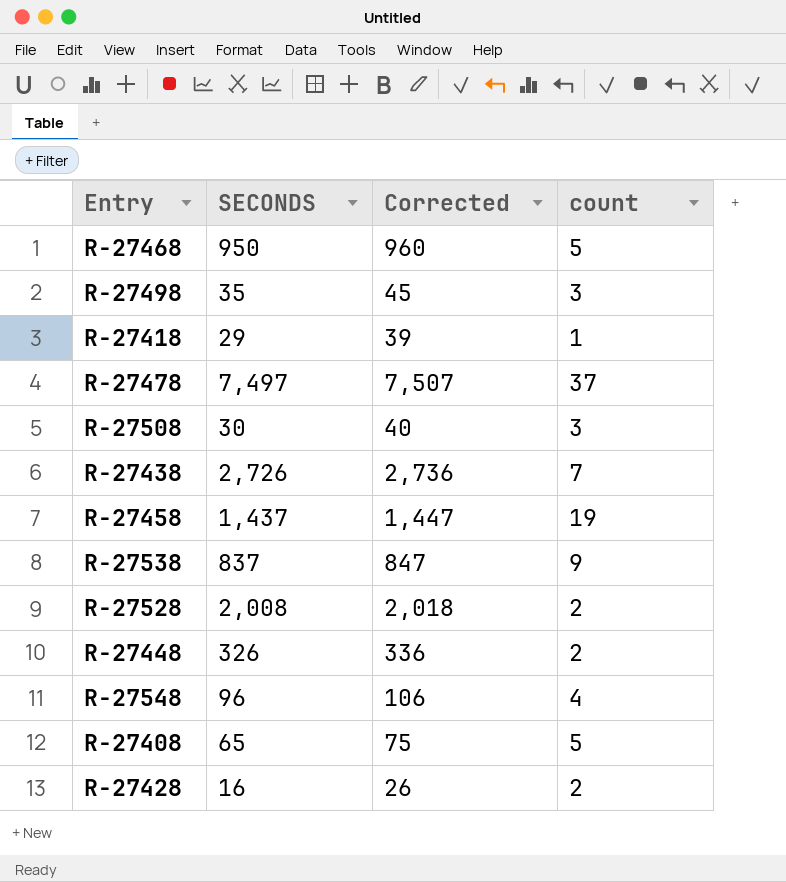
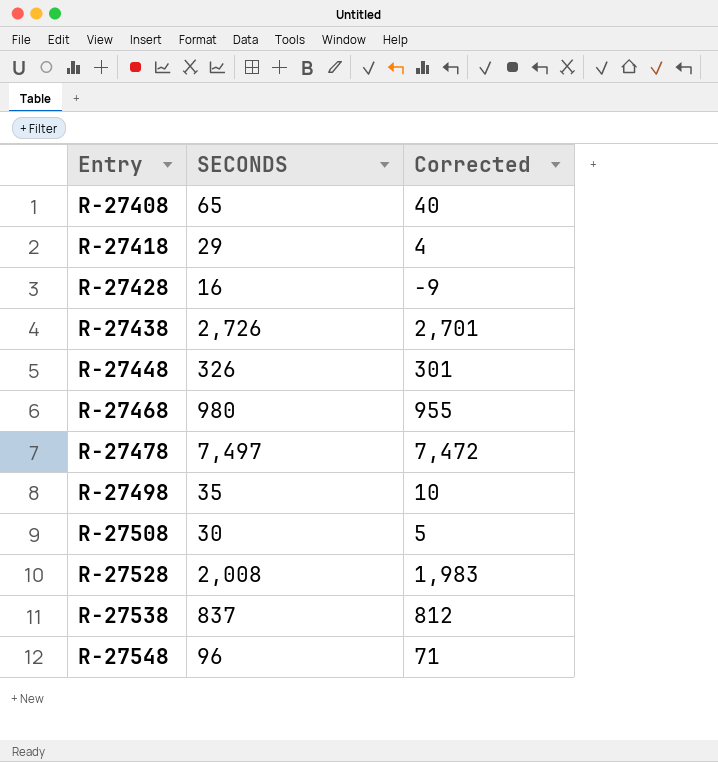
row order: none -> Entry ascending
column count | position: 4 -> none
column Corrected | formula: [SECONDS] + 10 -> [SECONDS] - 25
row R-27458: 1,437 | 1,447 | 19 -> none
R-27468 | SECONDS: 950 -> 980

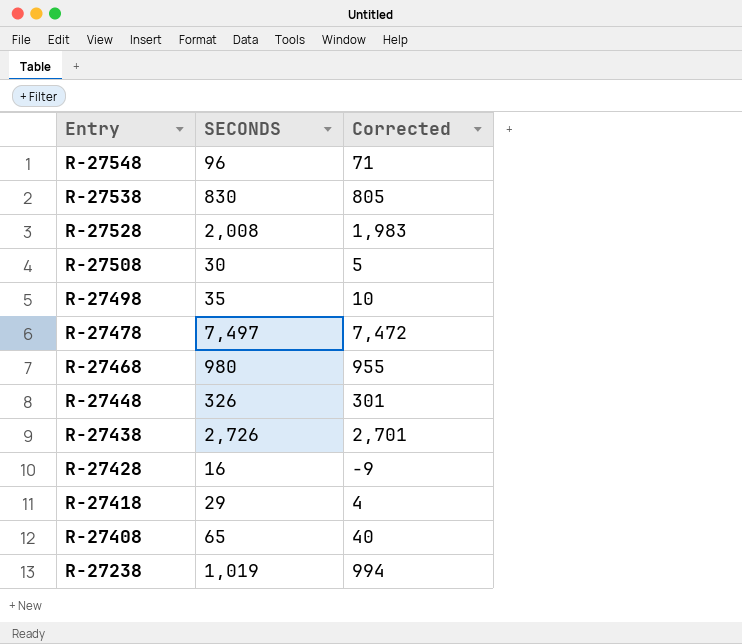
row order: Entry ascending -> Entry descending
R-27538 | SECONDS: 837 -> 830
R-27538 | Corrected: 812 -> 805
row R-27238: none -> 1,019 | 994

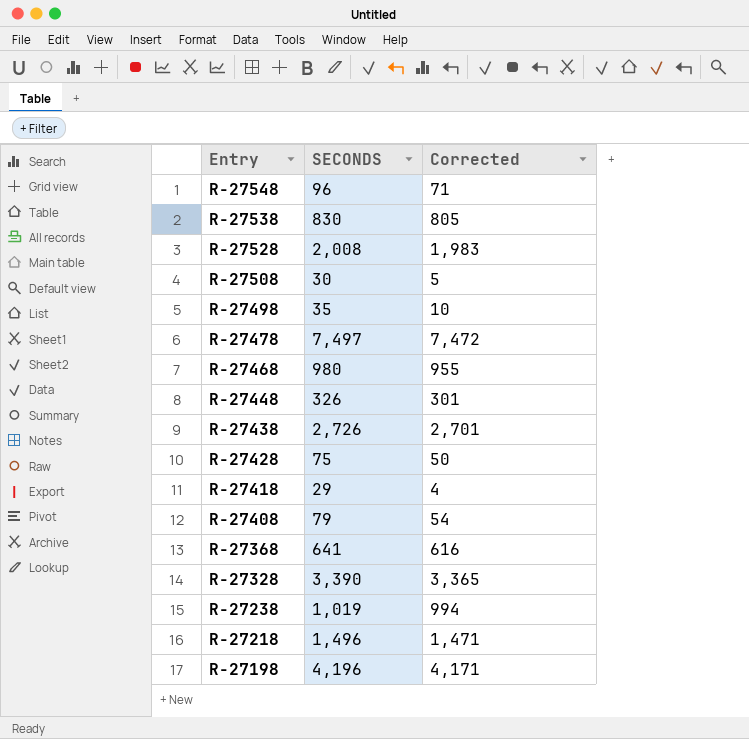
R-27428 | SECONDS: 16 -> 75
R-27428 | Corrected: -9 -> 50
R-27408 | SECONDS: 65 -> 79
R-27408 | Corrected: 40 -> 54
row R-27368: none -> 641 | 616
row R-27328: none -> 3,390 | 3,365
row R-27218: none -> 1,496 | 1,471
row R-27198: none -> 4,196 | 4,171

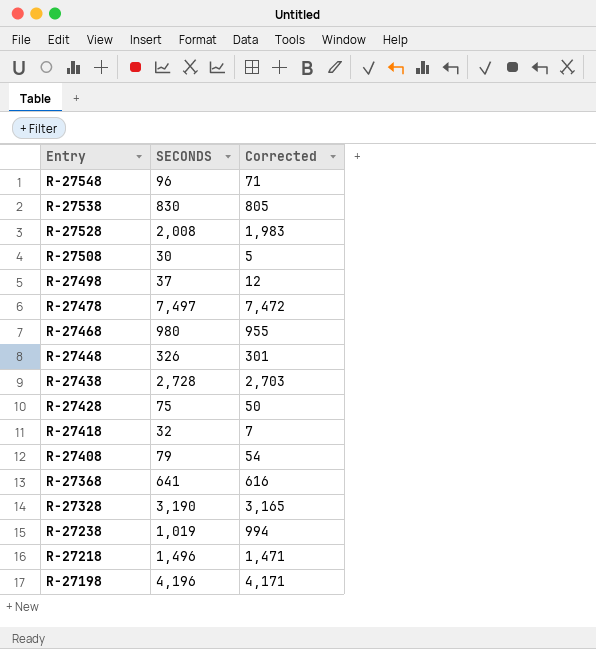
R-27498 | SECONDS: 35 -> 37
R-27498 | Corrected: 10 -> 12
R-27438 | SECONDS: 2,726 -> 2,728
R-27438 | Corrected: 2,701 -> 2,703
R-27418 | SECONDS: 29 -> 32
R-27418 | Corrected: 4 -> 7
R-27328 | SECONDS: 3,390 -> 3,190
R-27328 | Corrected: 3,365 -> 3,165

